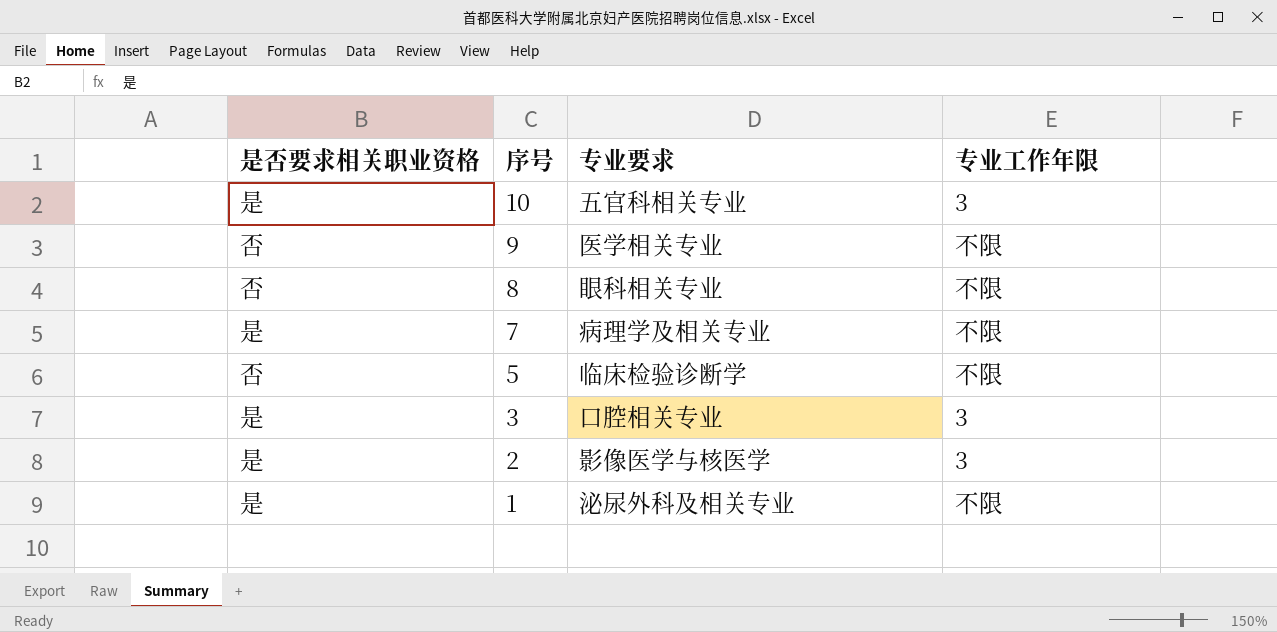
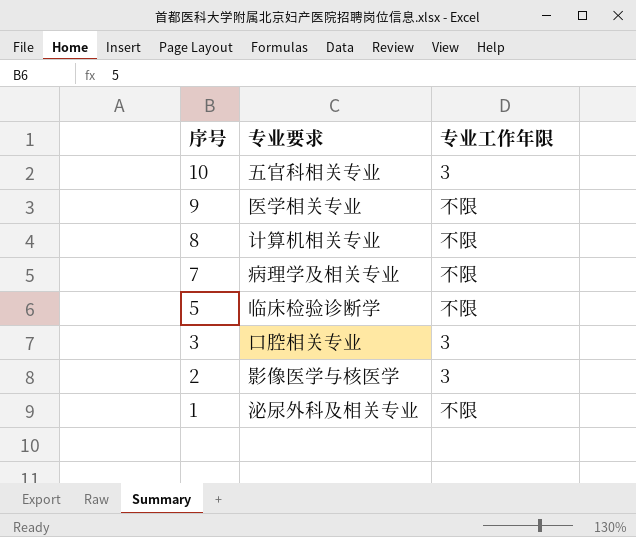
column 是否要求相关职业资格 | position: 1 -> none
8 | 专业要求: 眼科相关专业 -> 计算机相关专业

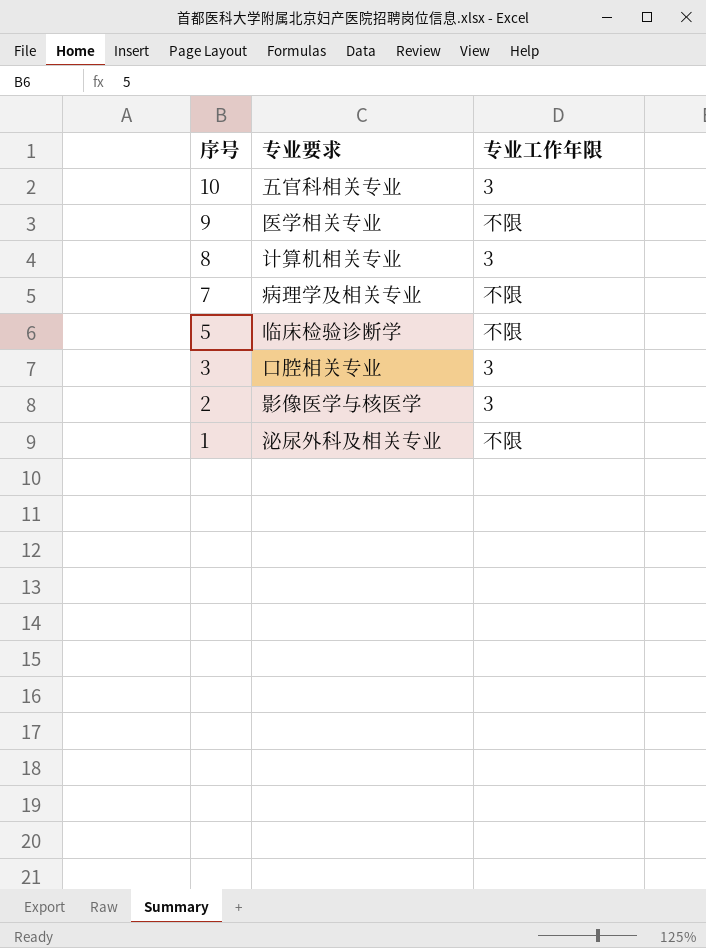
8 | 专业工作年限: 不限 -> 3

